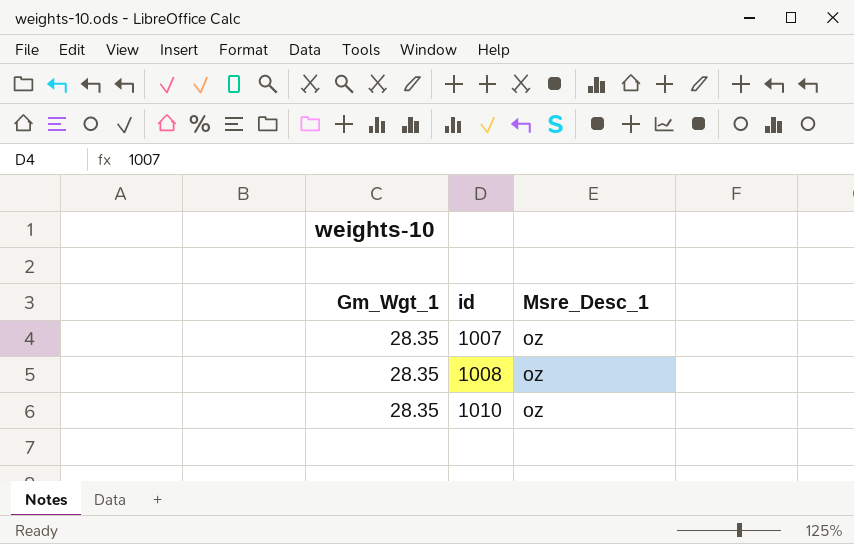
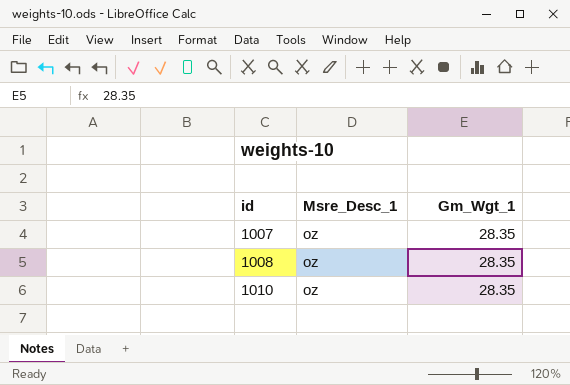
column Gm_Wgt_1 | position: 1 -> 3

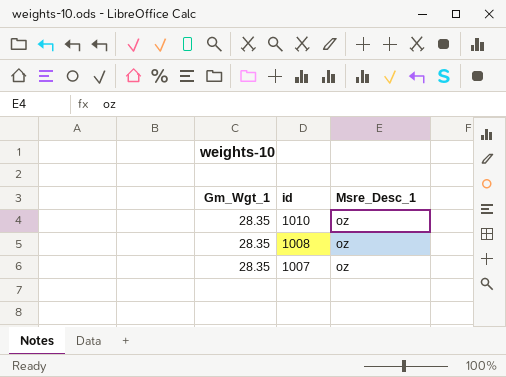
row order: id ascending -> id descending
column Gm_Wgt_1 | position: 3 -> 1

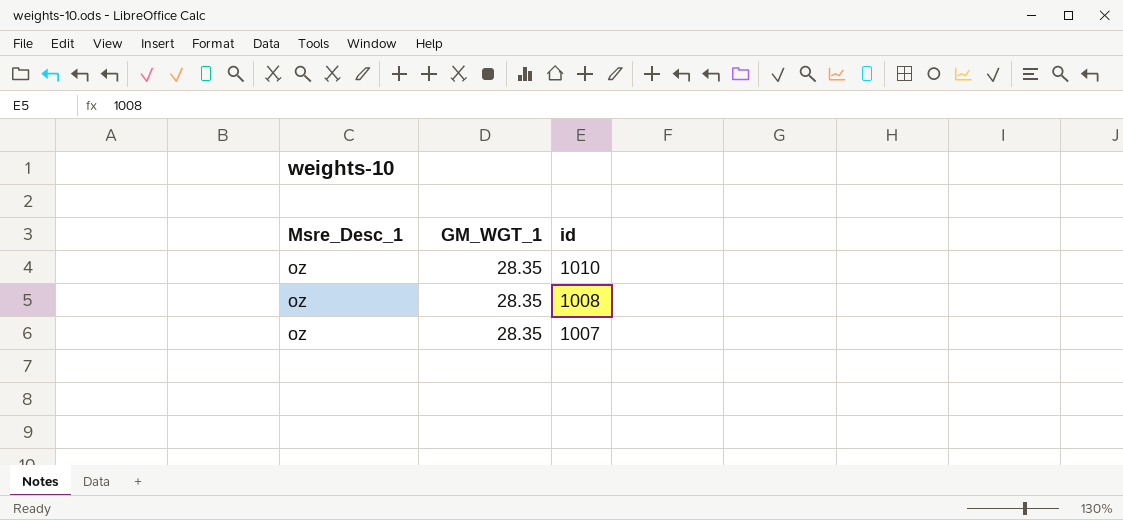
column Msre_Desc_1 | position: 3 -> 1
column name: Gm_Wgt_1 -> GM_WGT_1

